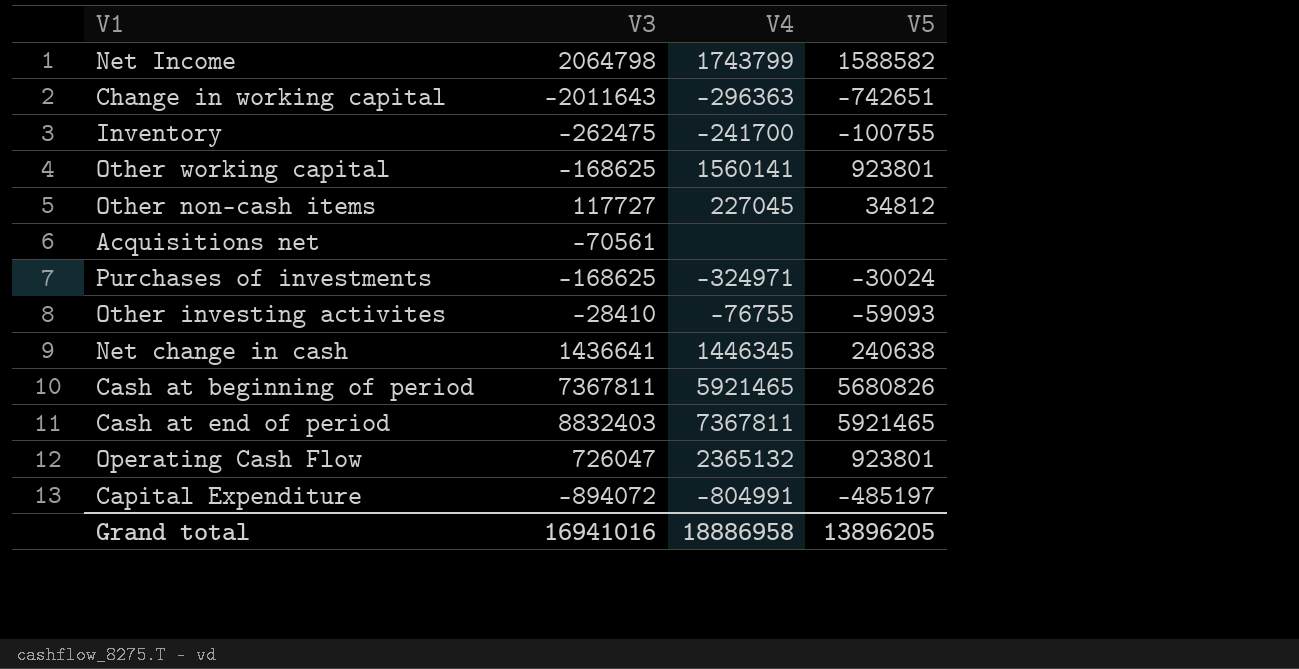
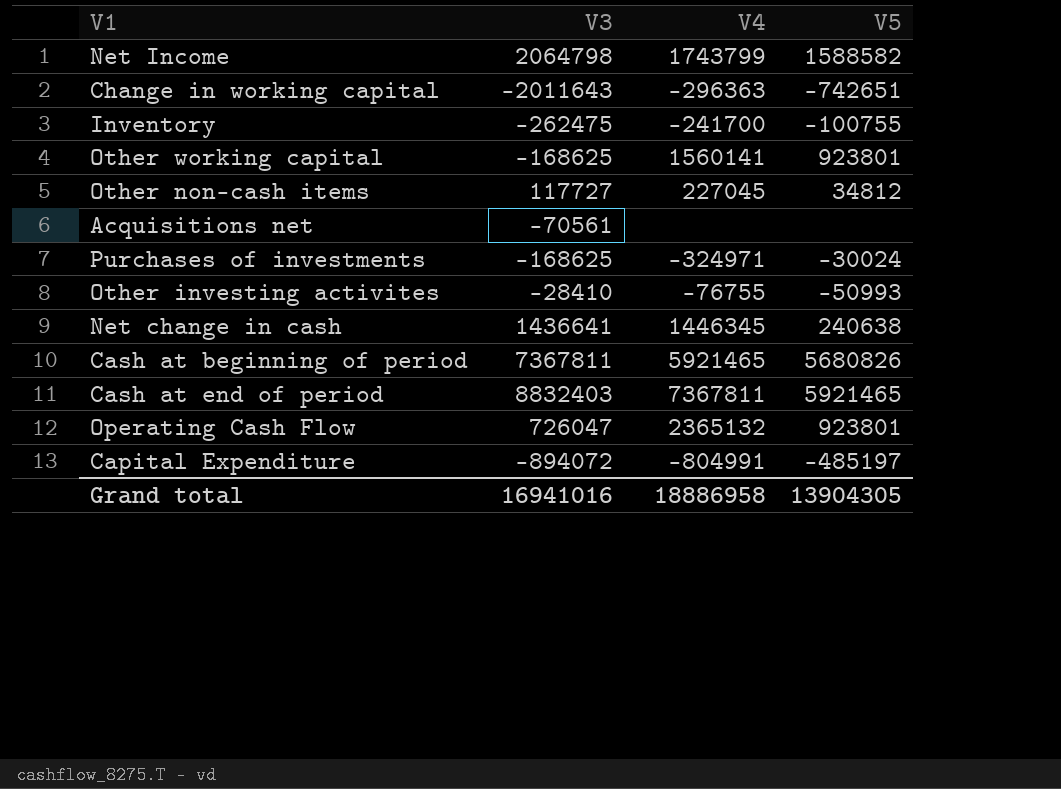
Other investing activites | V5: -59093 -> -50993
Grand total | V5: 13896205 -> 13904305

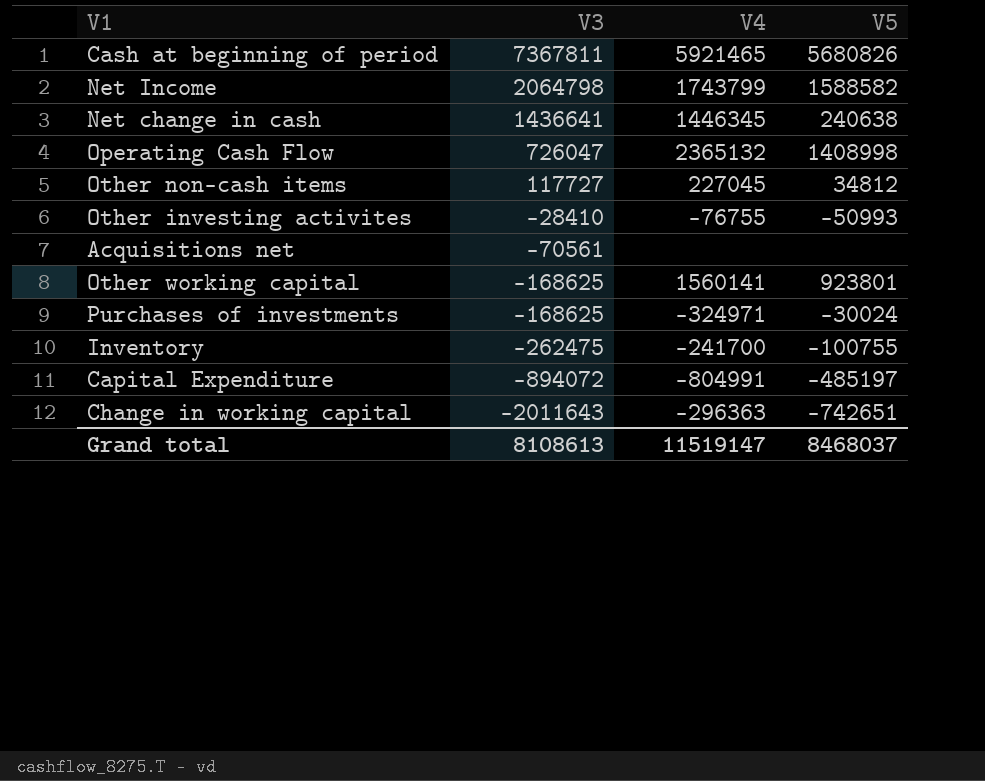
row order: none -> V3 descending
row Cash at end of period: 8832403 | 7367811 | 5921465 -> none
Operating Cash Flow | V5: 923801 -> 1408998
Grand total | V3: 16941016 -> 8108613
Grand total | V4: 18886958 -> 11519147
Grand total | V5: 13904305 -> 8468037

